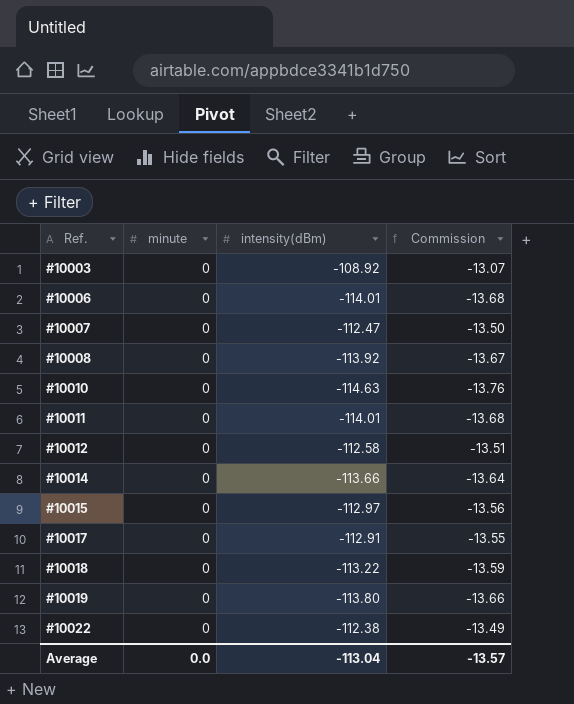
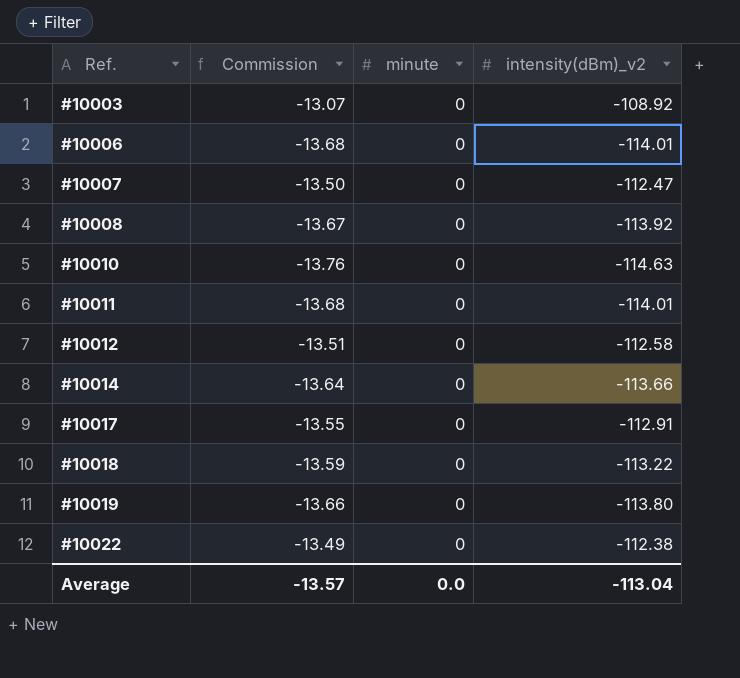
column Commission | position: 4 -> 2
column name: intensity(dBm) -> intensity(dBm)_v2
row #10015: 0 | -112.97 | -13.56 -> none

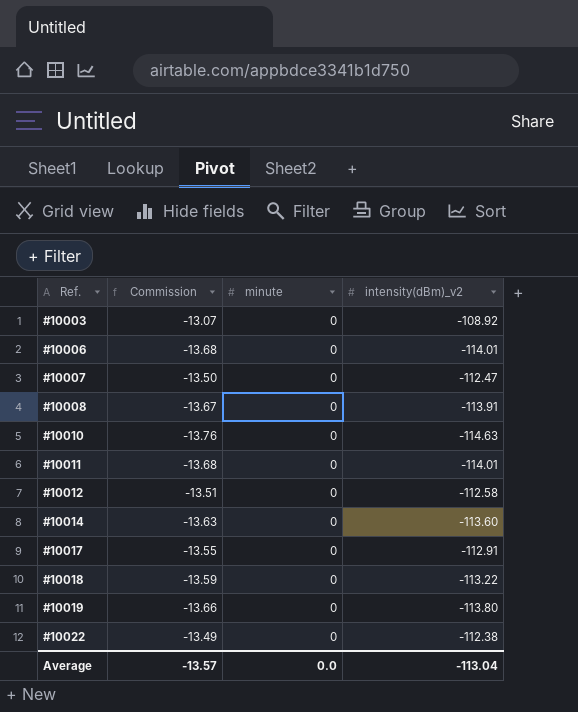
#10008 | intensity(dBm)_v2: -113.92 -> -113.91
#10014 | Commission: -13.64 -> -13.63
#10014 | intensity(dBm)_v2: -113.66 -> -113.60

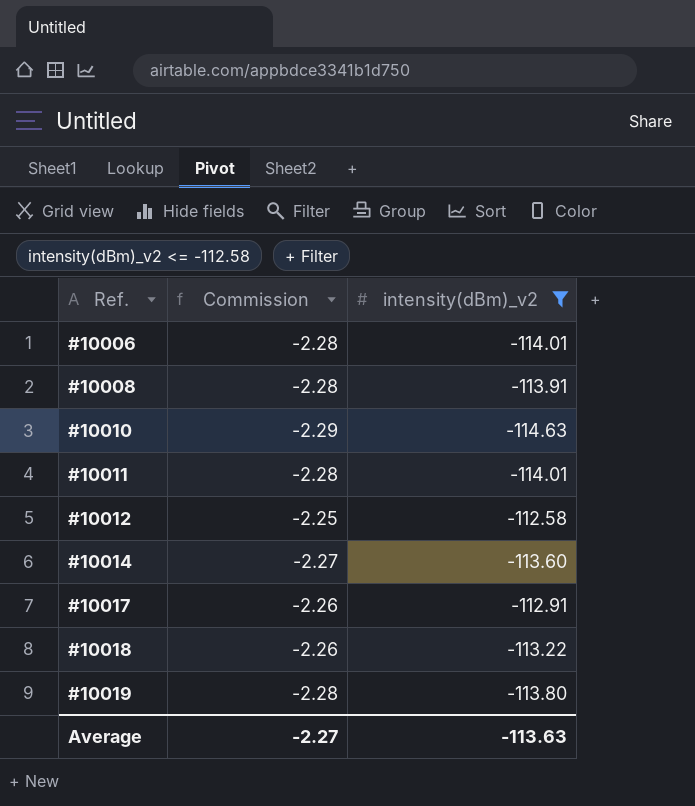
filter: none -> intensity(dBm)_v2 <= -112.58
column minute | position: 3 -> none
column Commission | formula: [intensity(dBm)_v2] * 0.12 -> [intensity(dBm)_v2] * 0.02
Average | Commission: -13.57 -> -2.27
Average | intensity(dBm)_v2: -113.04 -> -113.63

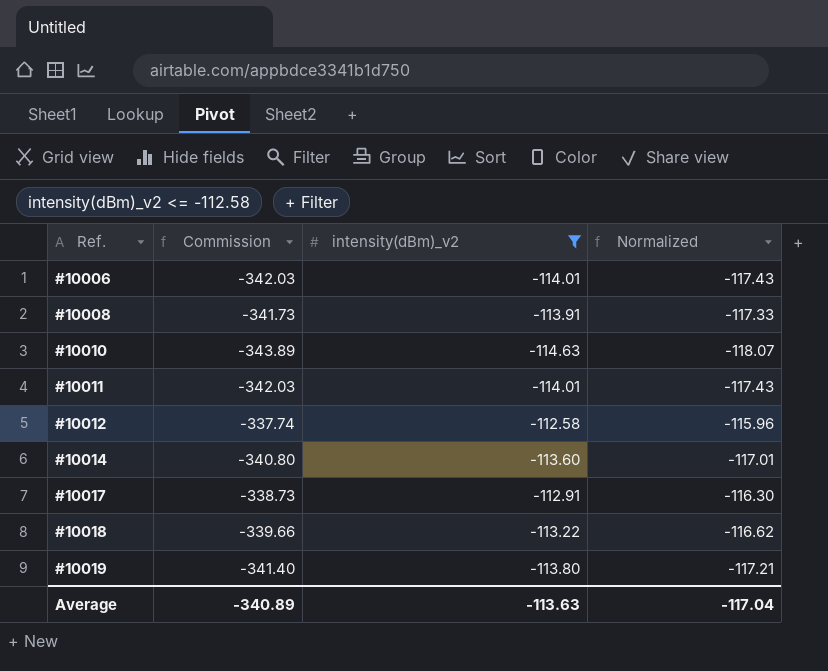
column Commission | formula: [intensity(dBm)_v2] * 0.02 -> [intensity(dBm)_v2] * 3
column Normalized | formula: none -> [intensity(dBm)_v2] * 1.03
Average | Commission: -2.27 -> -340.89

